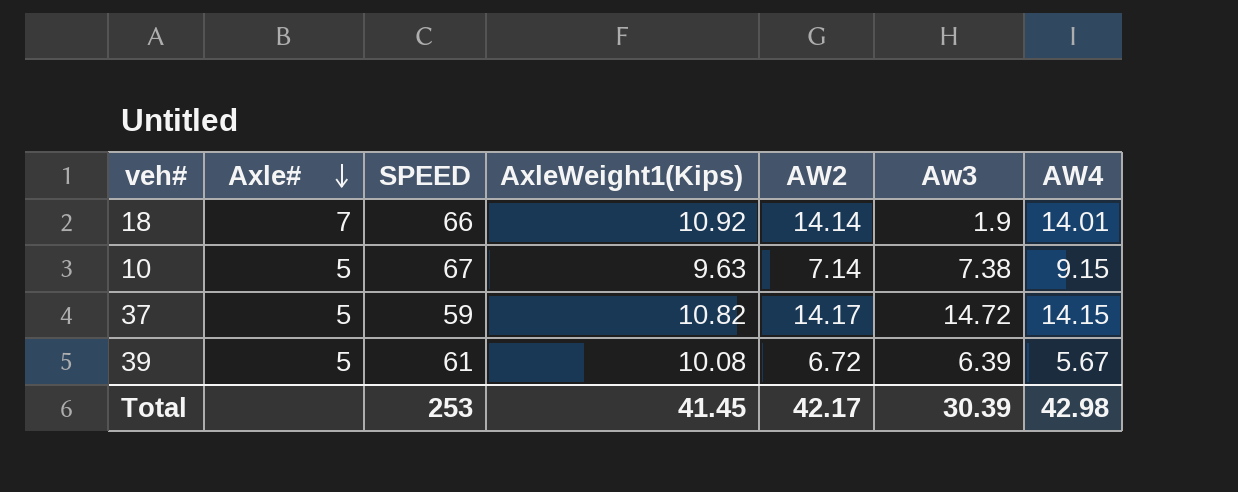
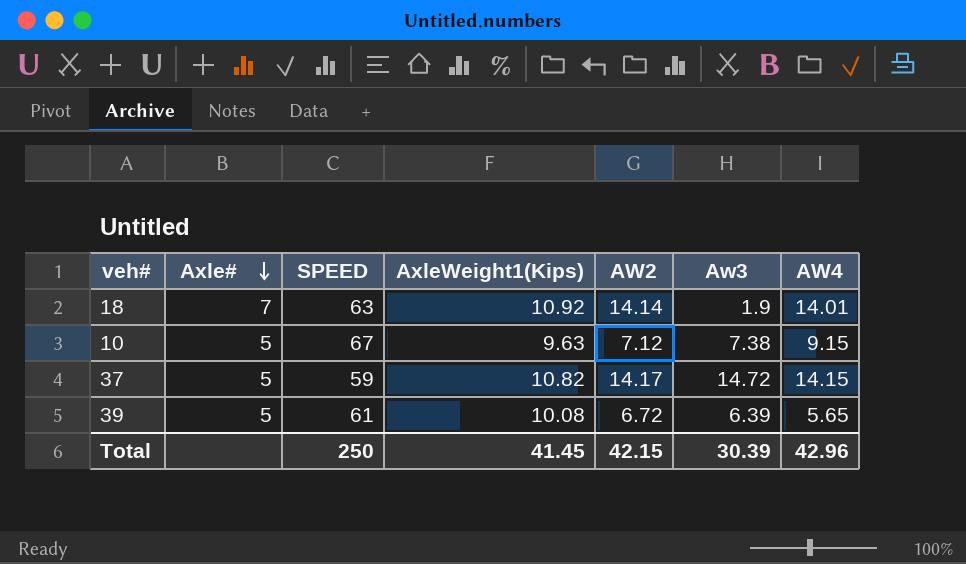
18 | SPEED: 66 -> 63
10 | AW2: 7.14 -> 7.12
39 | AW4: 5.67 -> 5.65
Total | SPEED: 253 -> 250
Total | AW2: 42.17 -> 42.15
Total | AW4: 42.98 -> 42.96

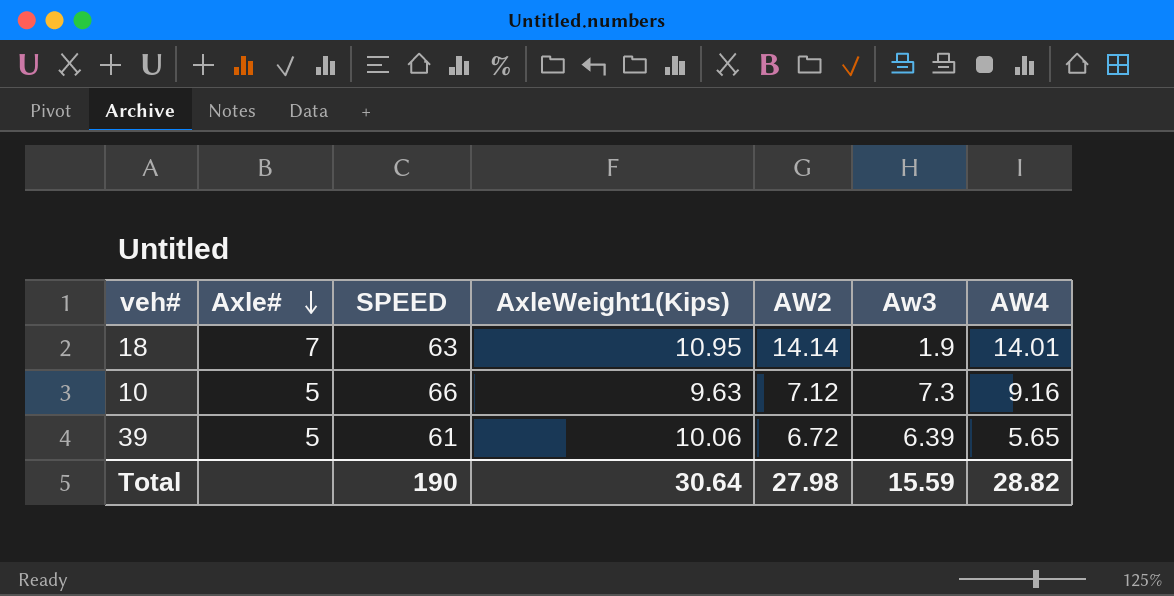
row 37: 5 | 59 | 10.82 | 14.17 | 14.72 | 14.15 -> none
18 | AxleWeight1(Kips): 10.92 -> 10.95
10 | SPEED: 67 -> 66
10 | Aw3: 7.38 -> 7.3
10 | AW4: 9.15 -> 9.16
39 | AxleWeight1(Kips): 10.08 -> 10.06
Total | SPEED: 250 -> 190
Total | AxleWeight1(Kips): 41.45 -> 30.64
Total | AW2: 42.15 -> 27.98
Total | Aw3: 30.39 -> 15.59
Total | AW4: 42.96 -> 28.82

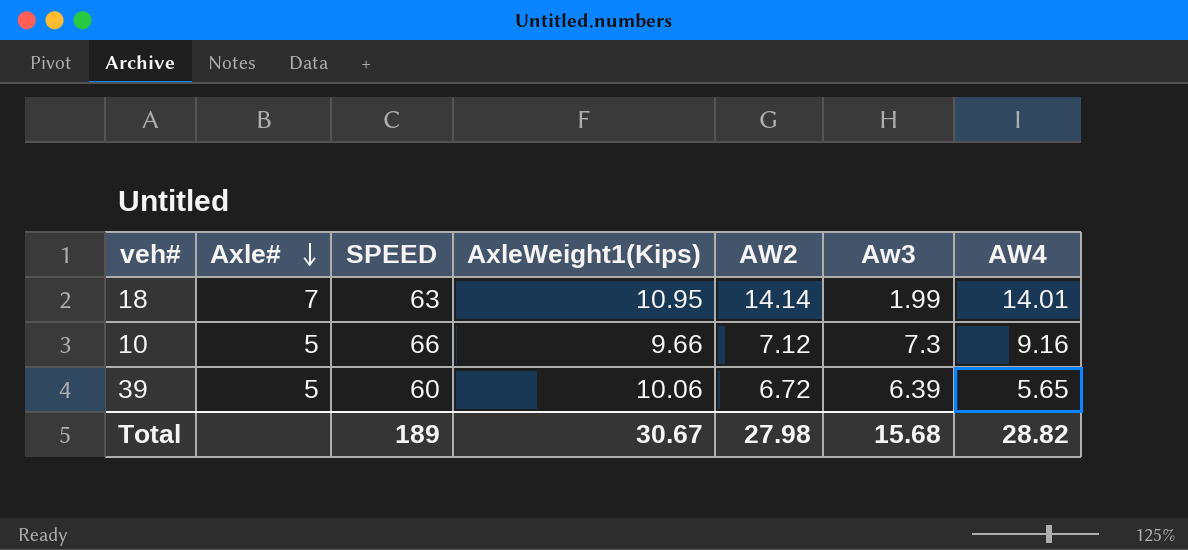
18 | Aw3: 1.9 -> 1.99
10 | AxleWeight1(Kips): 9.63 -> 9.66
39 | SPEED: 61 -> 60
Total | SPEED: 190 -> 189
Total | AxleWeight1(Kips): 30.64 -> 30.67
Total | Aw3: 15.59 -> 15.68

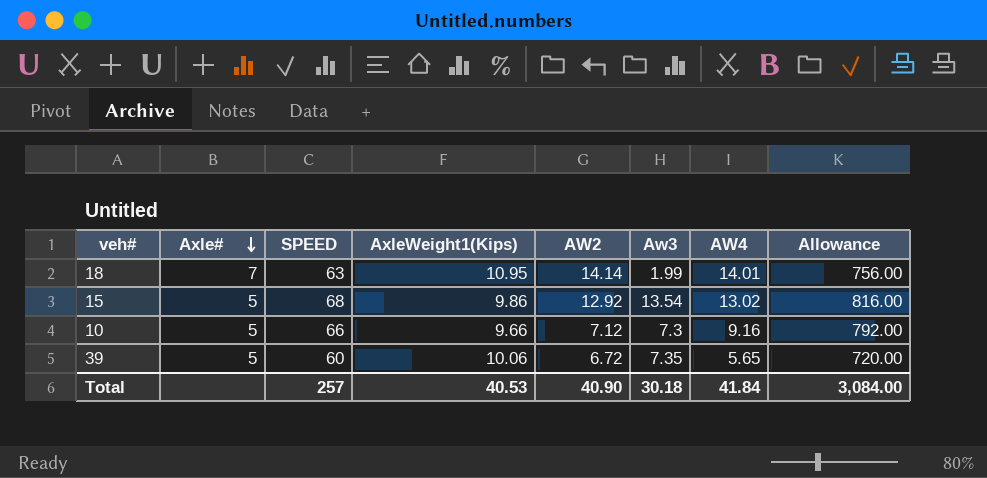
column Allowance | formula: none -> [SPEED] * 12
row 15: none -> 5 | 68 | 9.86 | 12.92 | 13.54 | 13.02 | 816.00
39 | Aw3: 6.39 -> 7.35
Total | SPEED: 189 -> 257
Total | AxleWeight1(Kips): 30.67 -> 40.53
Total | AW2: 27.98 -> 40.90
Total | Aw3: 15.68 -> 30.18
Total | AW4: 28.82 -> 41.84

